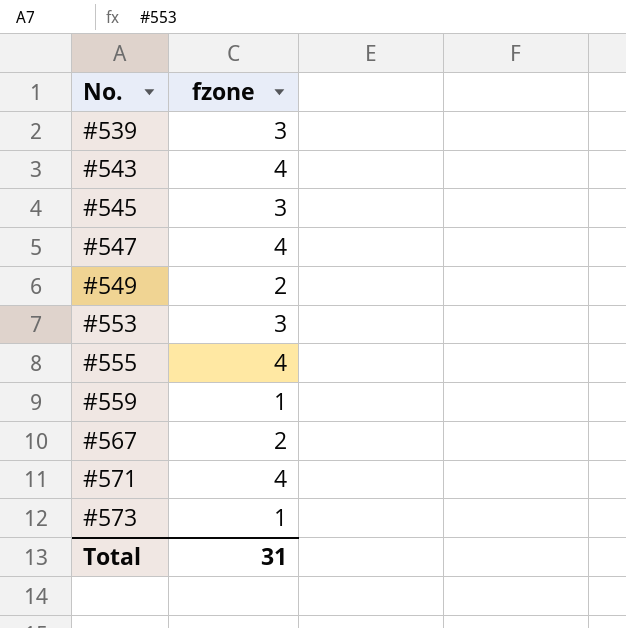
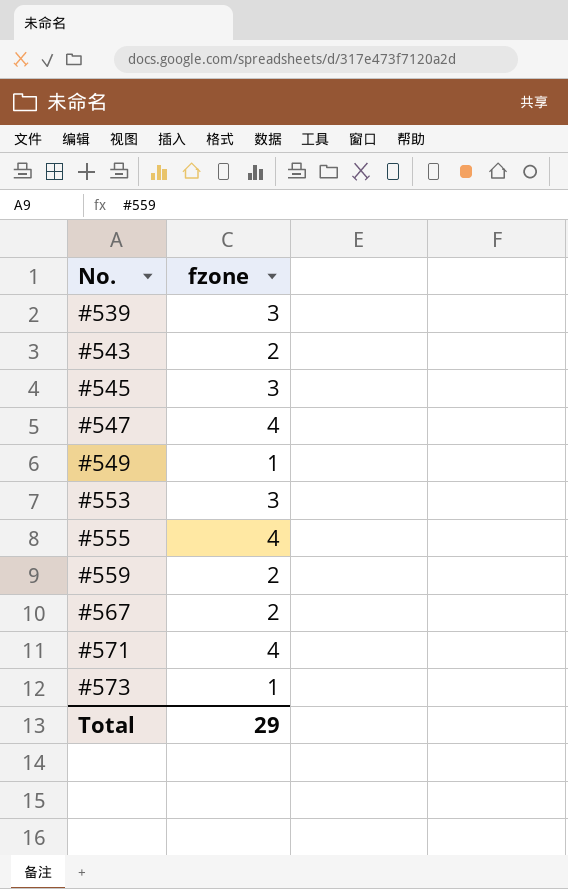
#543 | fzone: 4 -> 2
#549 | fzone: 2 -> 1
#559 | fzone: 1 -> 2
Total | fzone: 31 -> 29

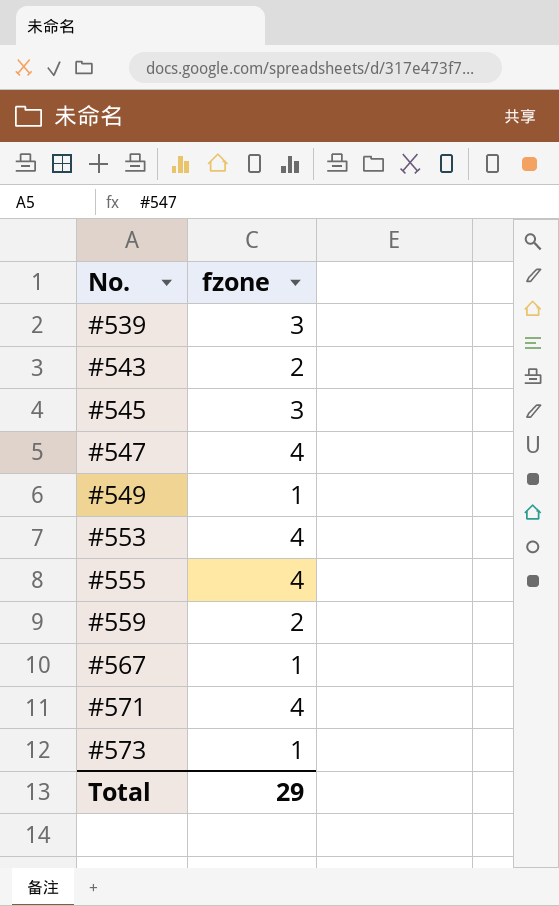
#553 | fzone: 3 -> 4
#567 | fzone: 2 -> 1

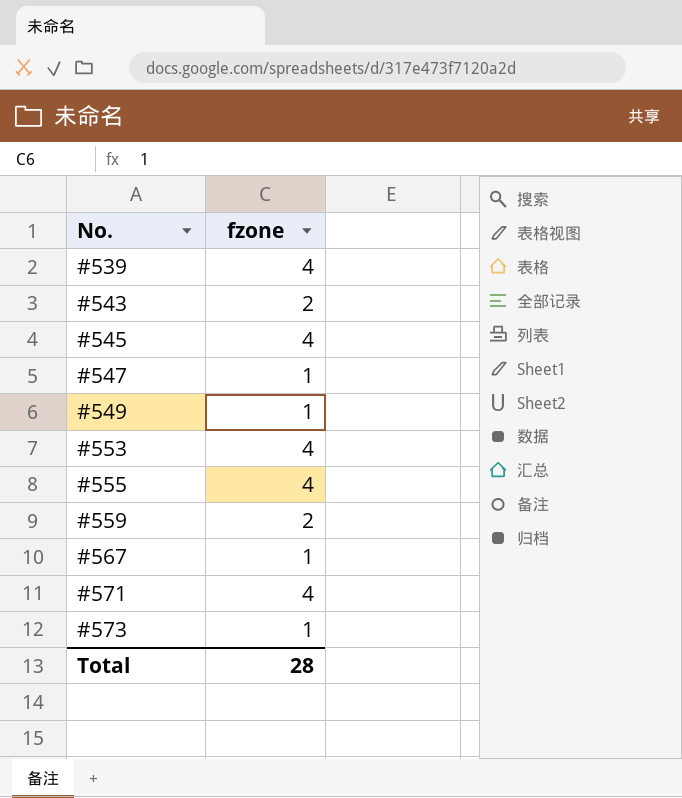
#539 | fzone: 3 -> 4
#545 | fzone: 3 -> 4
#547 | fzone: 4 -> 1
Total | fzone: 29 -> 28

